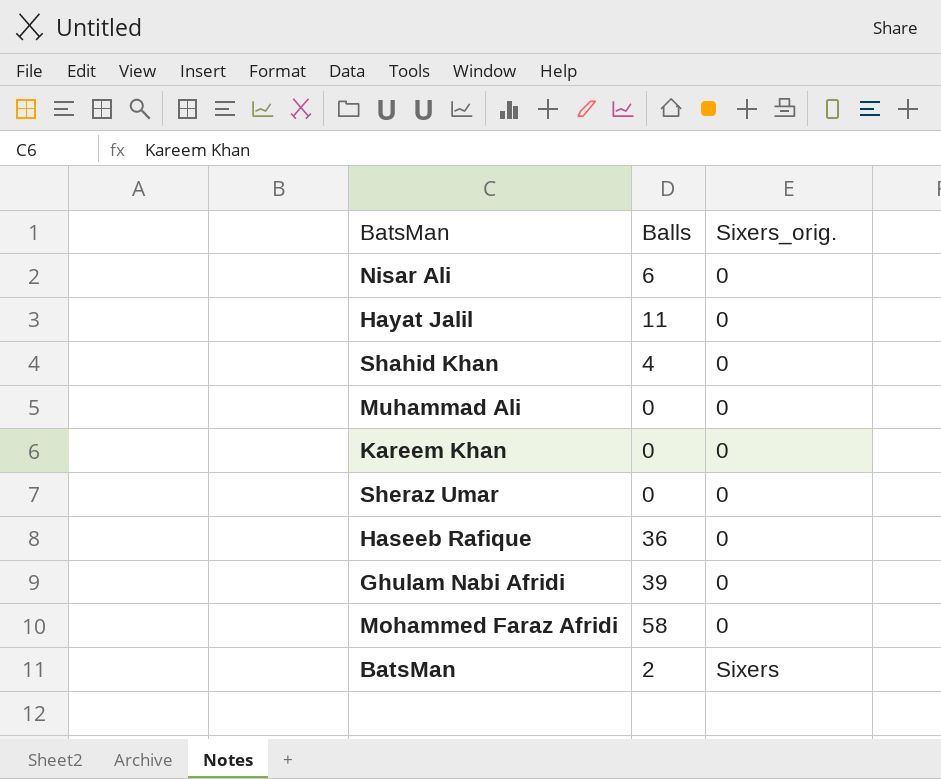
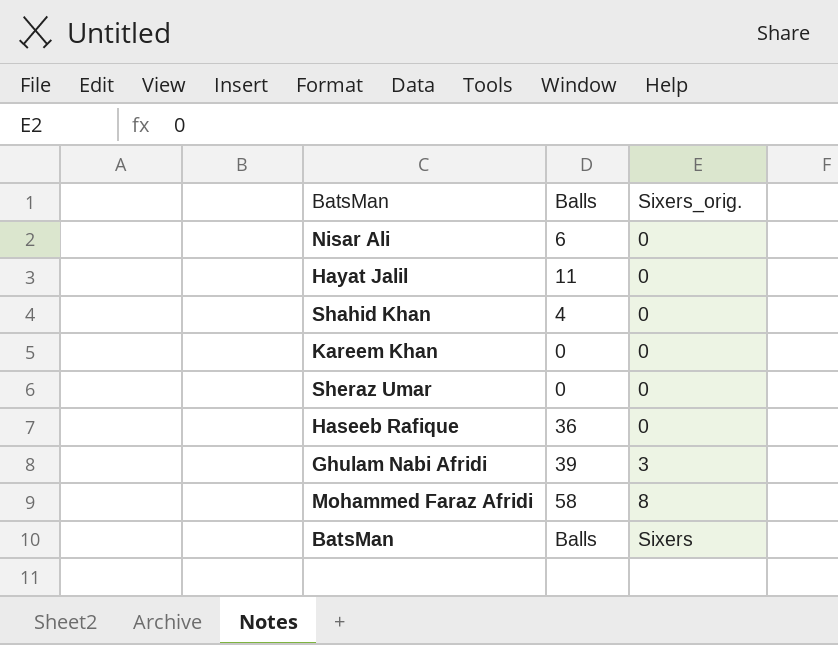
row Muhammad Ali: 0 | 0 -> none
Ghulam Nabi Afridi | Sixers_orig.: 0 -> 3
Mohammed Faraz Afridi | Sixers_orig.: 0 -> 8
BatsMan | Balls: 2 -> Balls

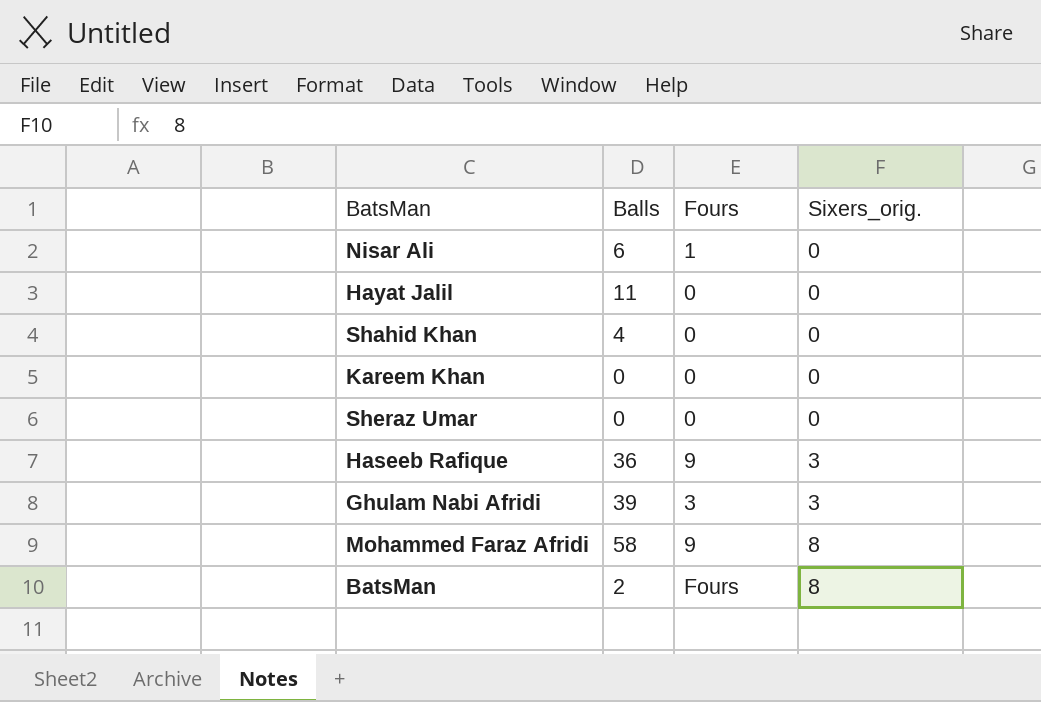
column Fours | position: none -> 3
Haseeb Rafique | Sixers_orig.: 0 -> 3
BatsMan | Balls: Balls -> 2
BatsMan | Sixers_orig.: Sixers -> 8

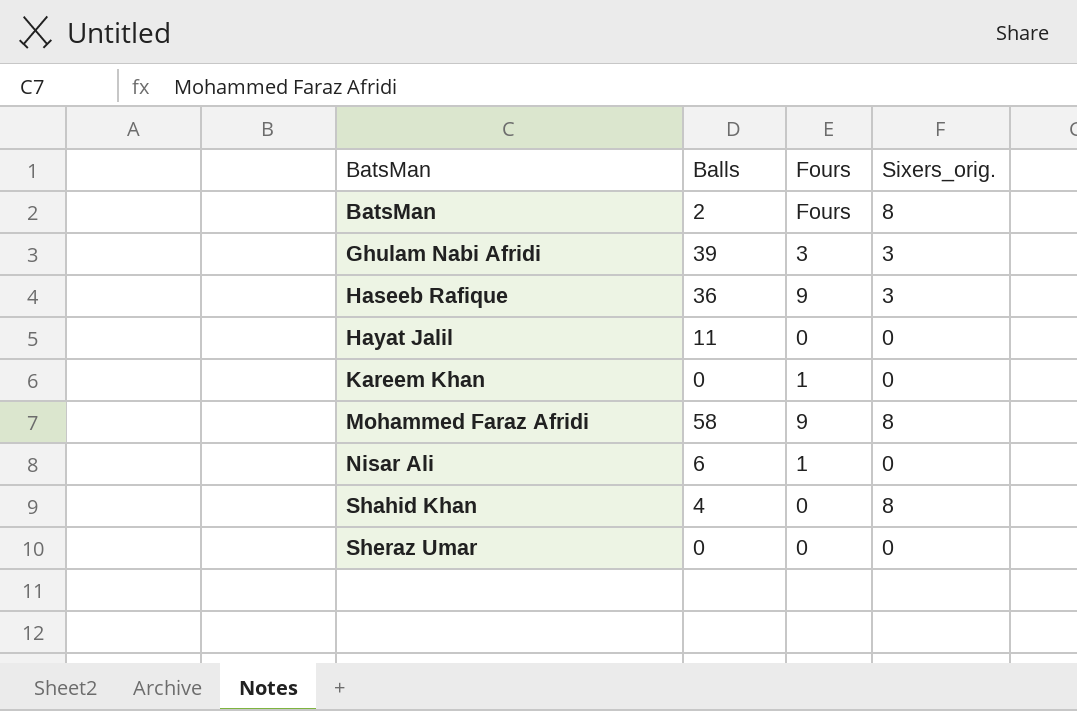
row order: Sixers_orig. ascending -> BatsMan ascending
Kareem Khan | Fours: 0 -> 1
Shahid Khan | Sixers_orig.: 0 -> 8

